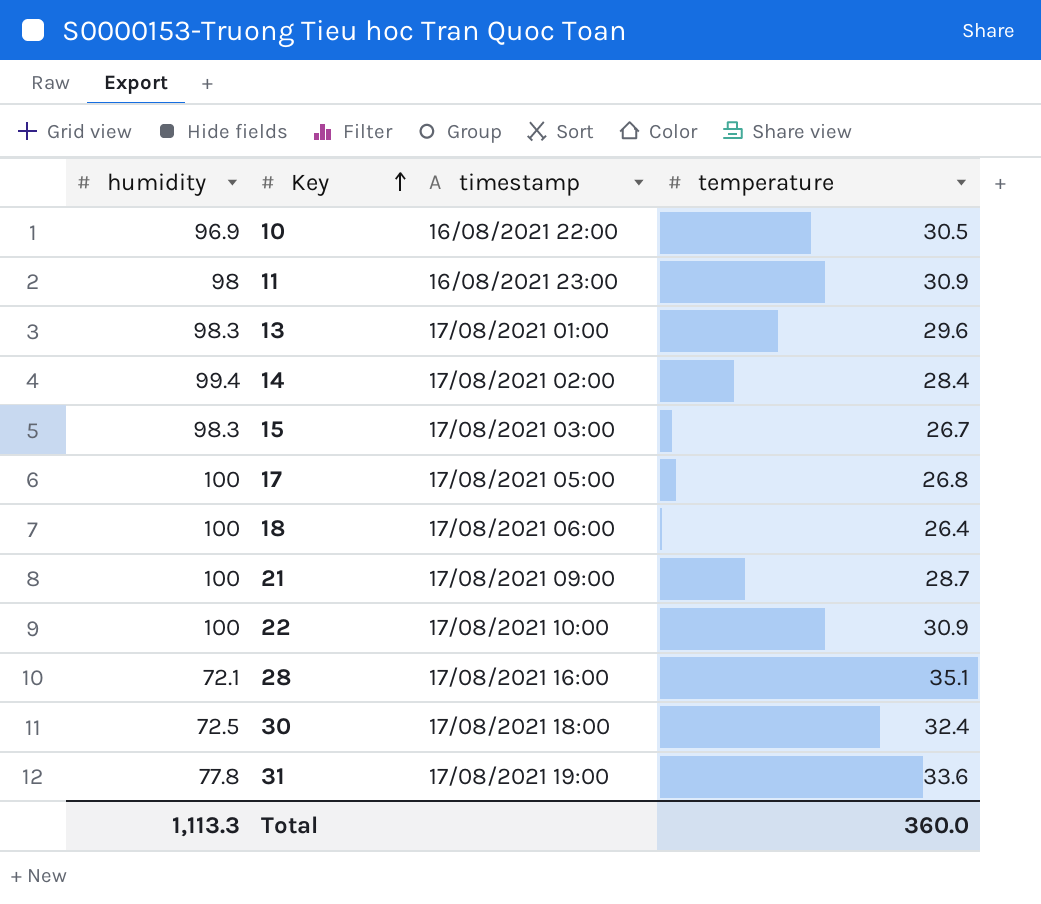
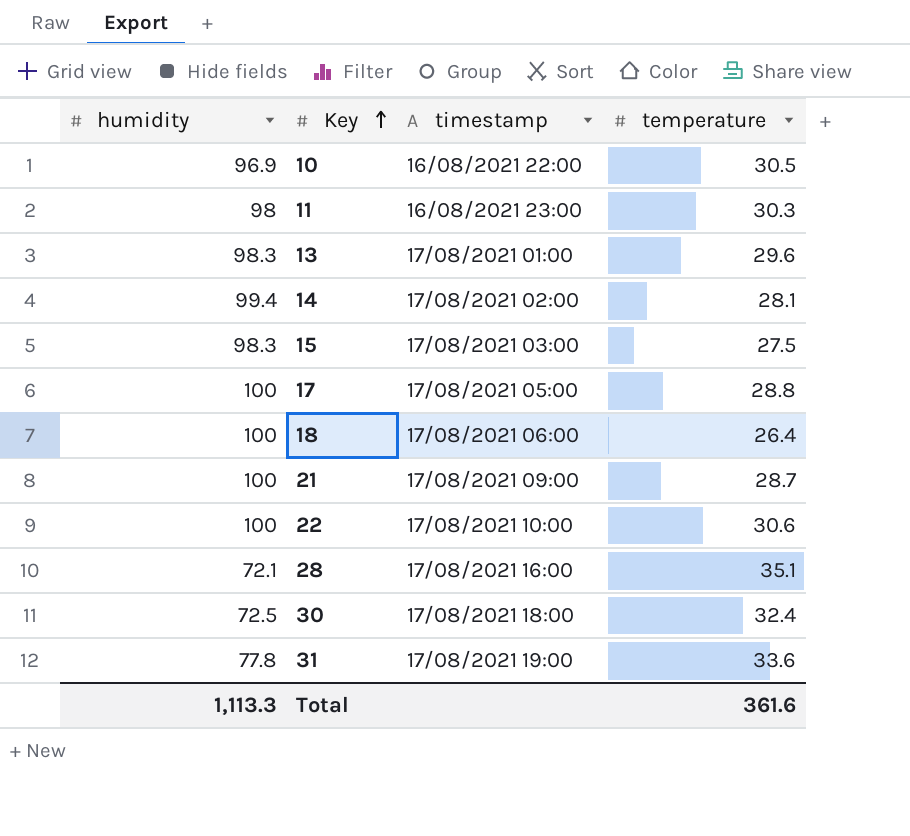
11 | temperature: 30.9 -> 30.3
14 | temperature: 28.4 -> 28.1
15 | temperature: 26.7 -> 27.5
17 | temperature: 26.8 -> 28.8
22 | temperature: 30.9 -> 30.6
Total | temperature: 360.0 -> 361.6

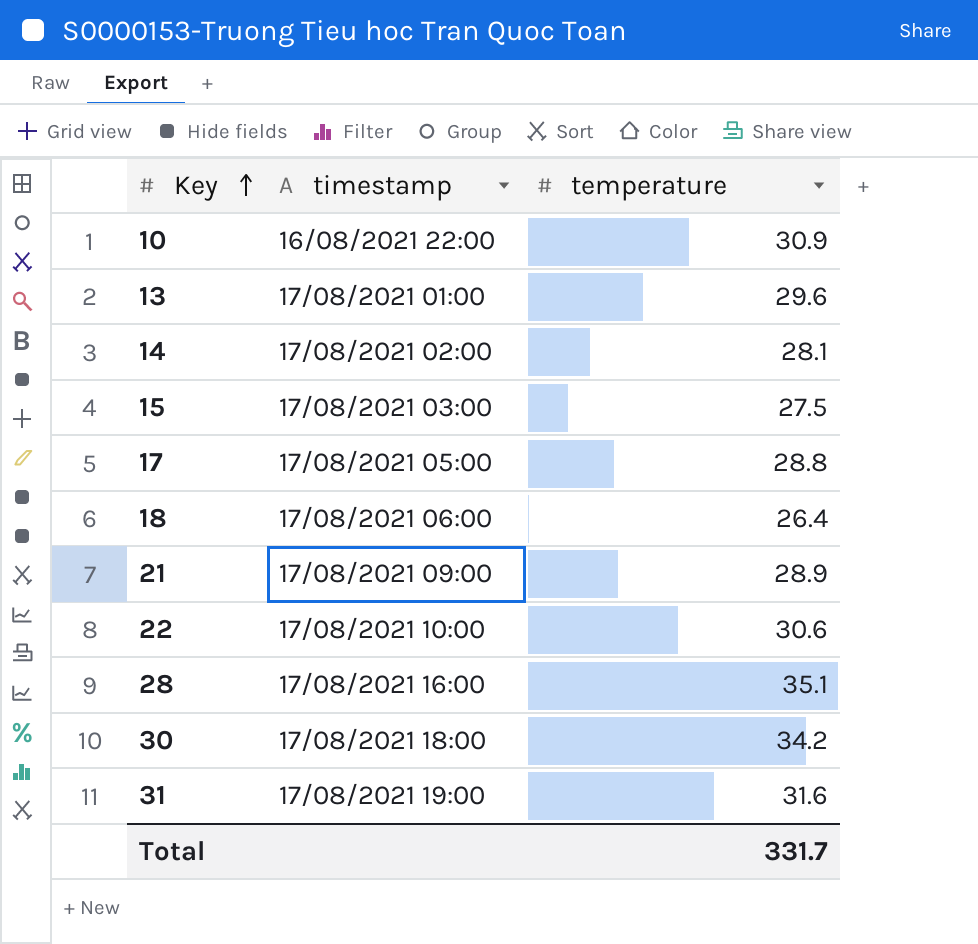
column humidity | position: 1 -> none
row 11: 98 | 16/08/2021 23:00 | 30.3 -> none
10 | temperature: 30.5 -> 30.9
21 | temperature: 28.7 -> 28.9
30 | temperature: 32.4 -> 34.2
31 | temperature: 33.6 -> 31.6
Total | temperature: 361.6 -> 331.7

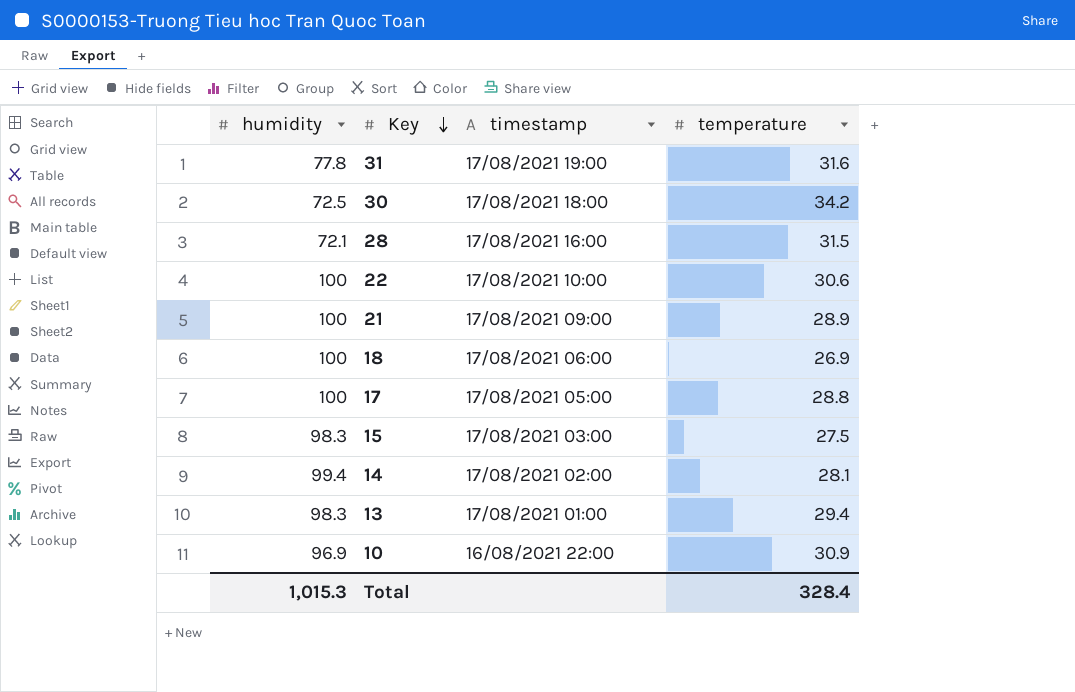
row order: Key ascending -> Key descending
column humidity | position: none -> 1
28 | temperature: 35.1 -> 31.5
18 | temperature: 26.4 -> 26.9
13 | temperature: 29.6 -> 29.4
Total | temperature: 331.7 -> 328.4

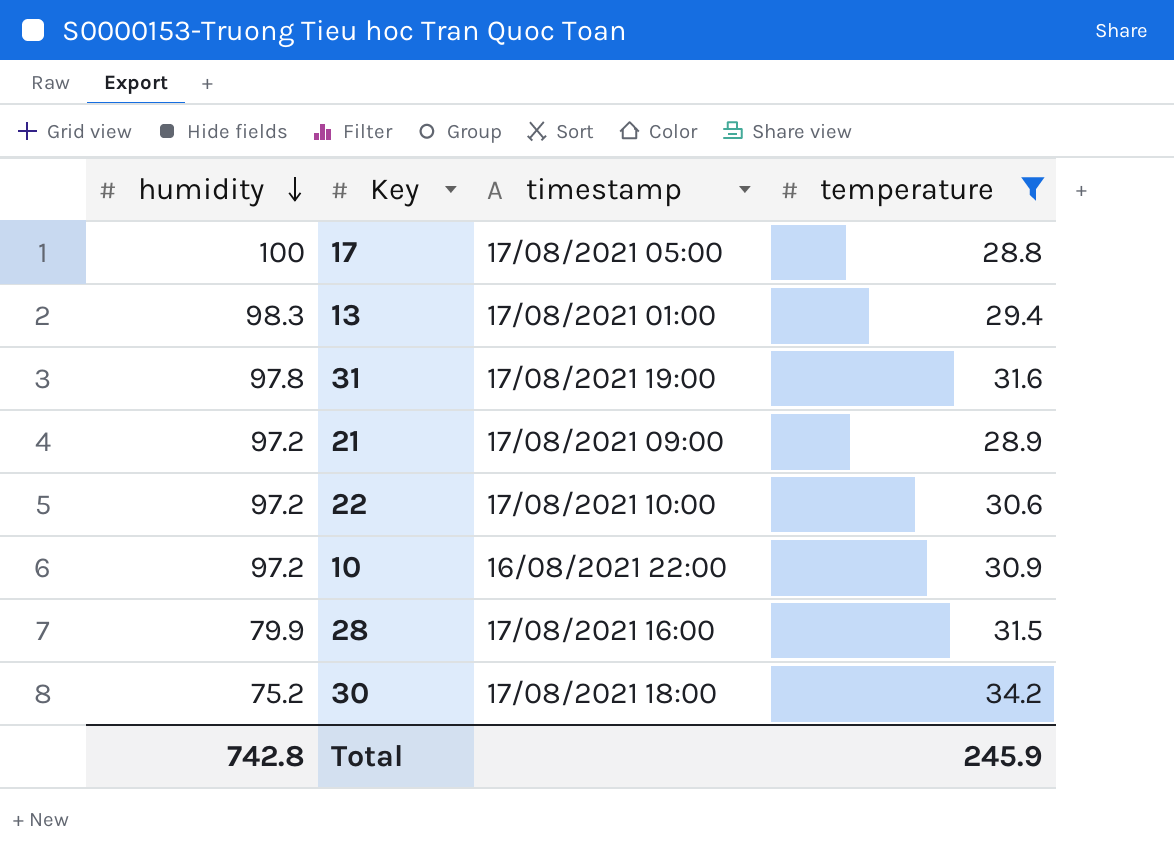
filter: none -> temperature >= 28.8
row order: Key descending -> humidity descending
31 | humidity: 77.8 -> 97.8
21 | humidity: 100 -> 97.2
22 | humidity: 100 -> 97.2
10 | humidity: 96.9 -> 97.2
28 | humidity: 72.1 -> 79.9
30 | humidity: 72.5 -> 75.2
Total | humidity: 1,015.3 -> 742.8
Total | temperature: 328.4 -> 245.9

